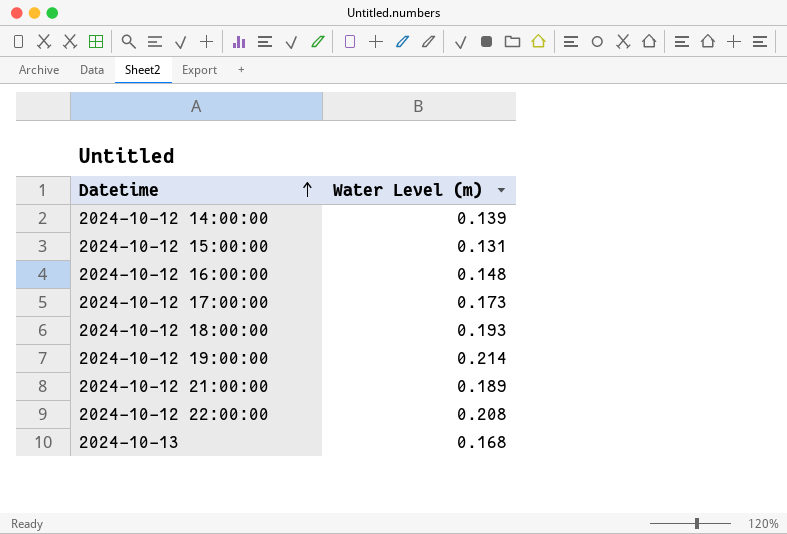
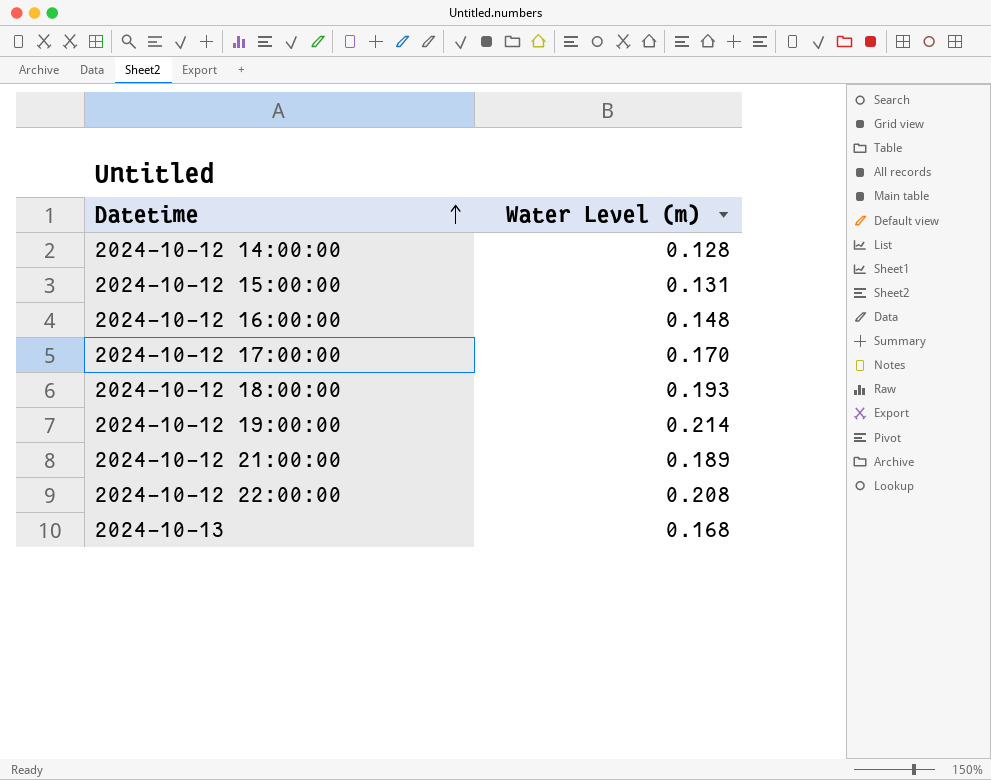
2024-10-12 14:00:00 | Water Level (m): 0.139 -> 0.128
2024-10-12 17:00:00 | Water Level (m): 0.173 -> 0.170

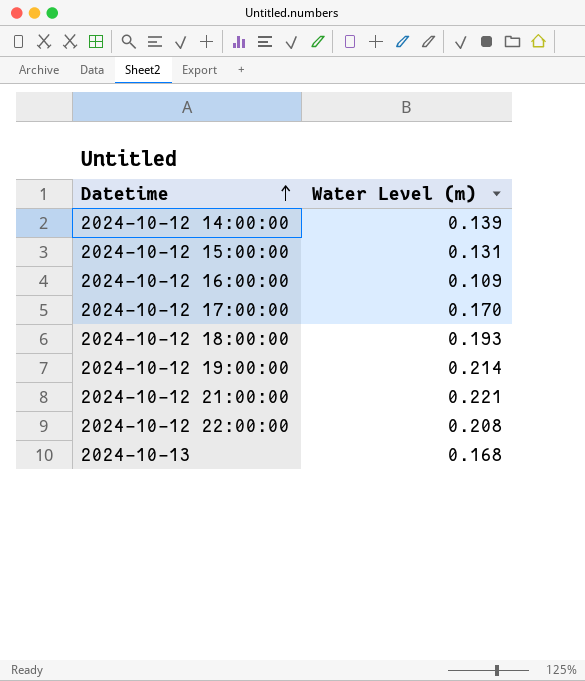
2024-10-12 14:00:00 | Water Level (m): 0.128 -> 0.139
2024-10-12 16:00:00 | Water Level (m): 0.148 -> 0.109
2024-10-12 21:00:00 | Water Level (m): 0.189 -> 0.221

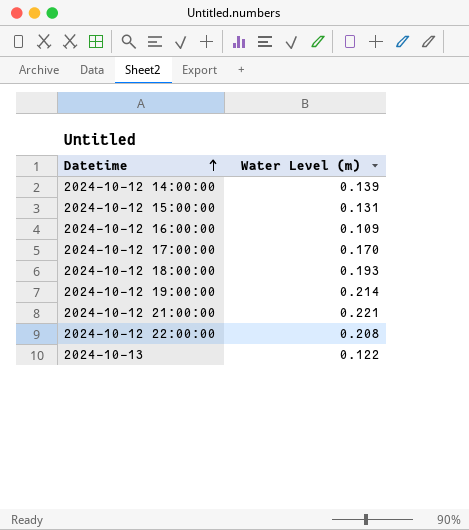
2024-10-13 | Water Level (m): 0.168 -> 0.122

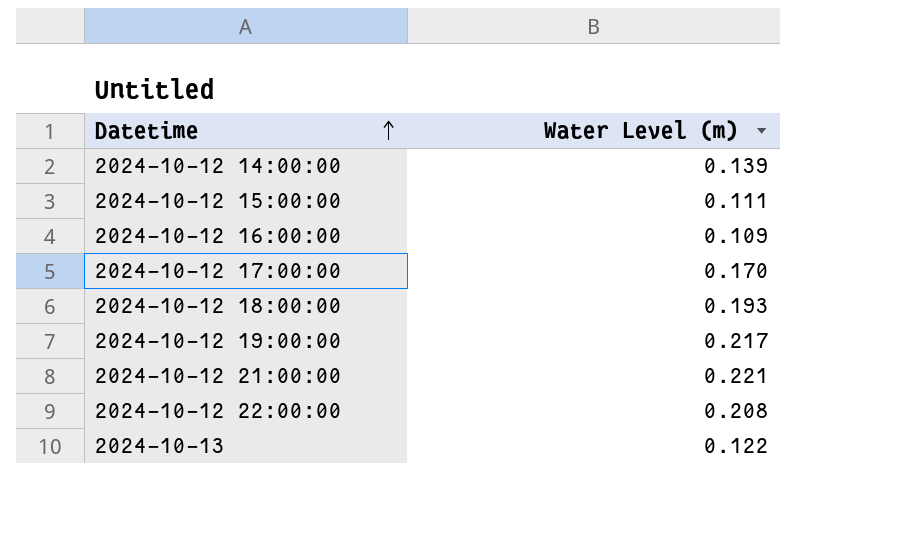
2024-10-12 15:00:00 | Water Level (m): 0.131 -> 0.111
2024-10-12 19:00:00 | Water Level (m): 0.214 -> 0.217

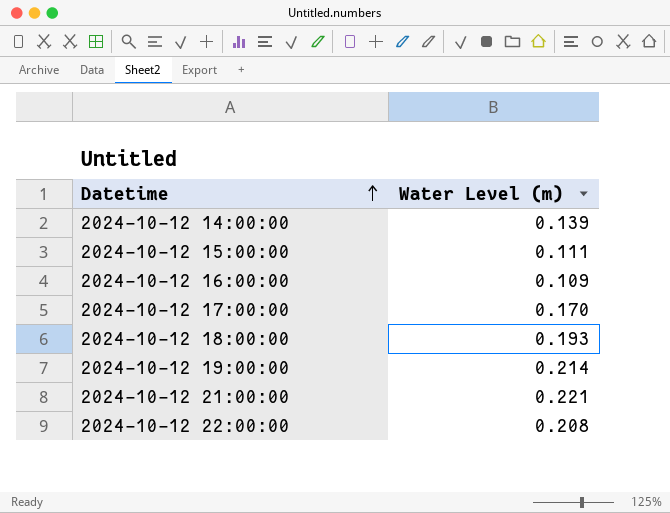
row 2024-10-13: 0.122 -> none
2024-10-12 19:00:00 | Water Level (m): 0.217 -> 0.214

